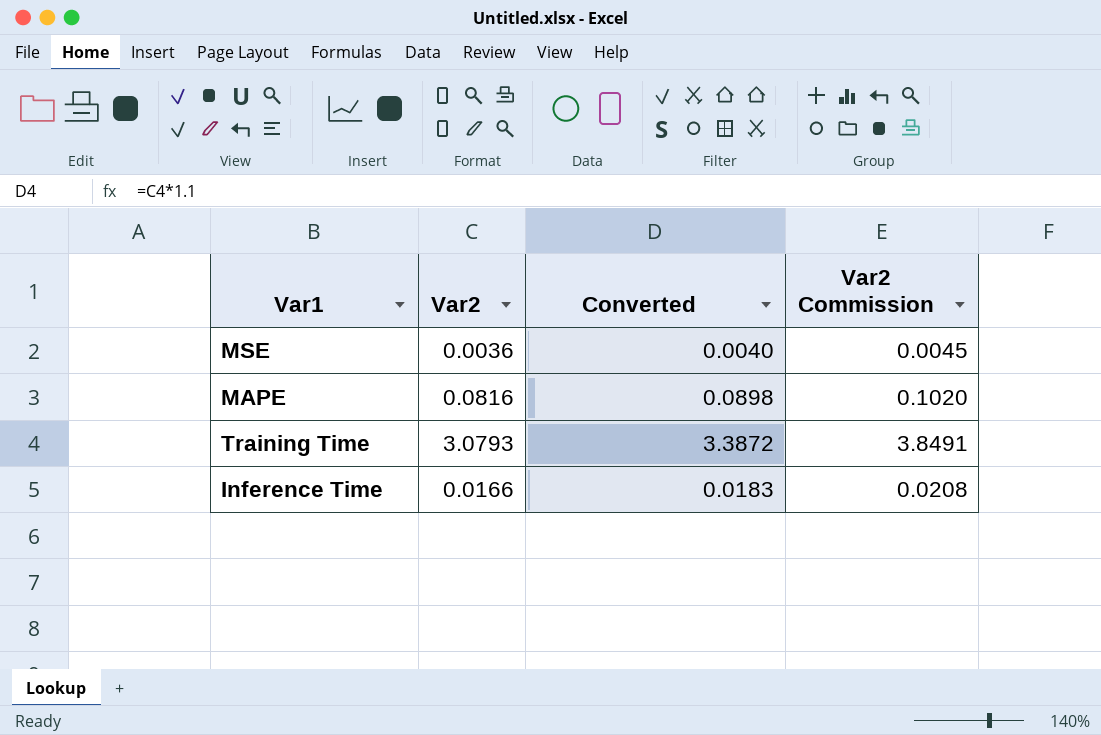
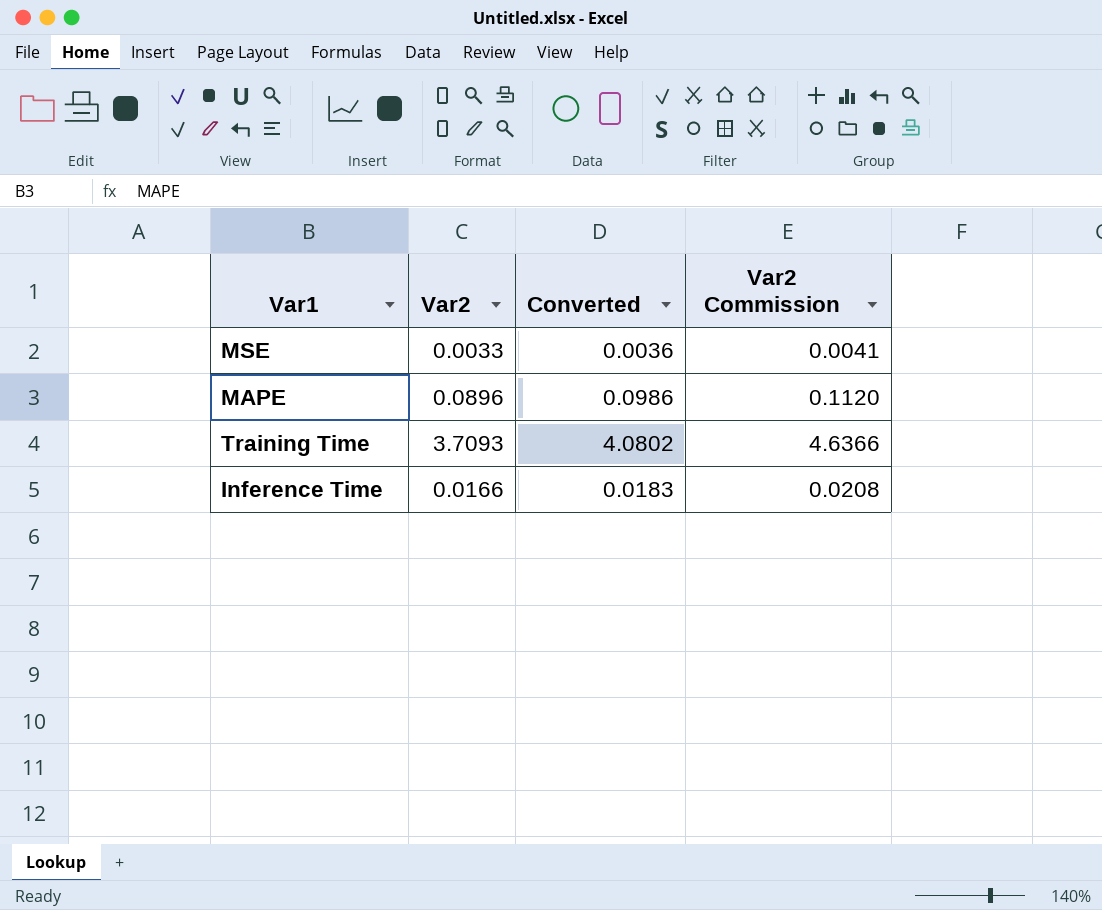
MSE | Var2: 0.0036 -> 0.0033
MSE | Converted: 0.0040 -> 0.0036
MSE | Var2 Commission: 0.0045 -> 0.0041
MAPE | Var2: 0.0816 -> 0.0896
MAPE | Converted: 0.0898 -> 0.0986
MAPE | Var2 Commission: 0.1020 -> 0.1120
Training Time | Var2: 3.0793 -> 3.7093
Training Time | Converted: 3.3872 -> 4.0802
Training Time | Var2 Commission: 3.8491 -> 4.6366

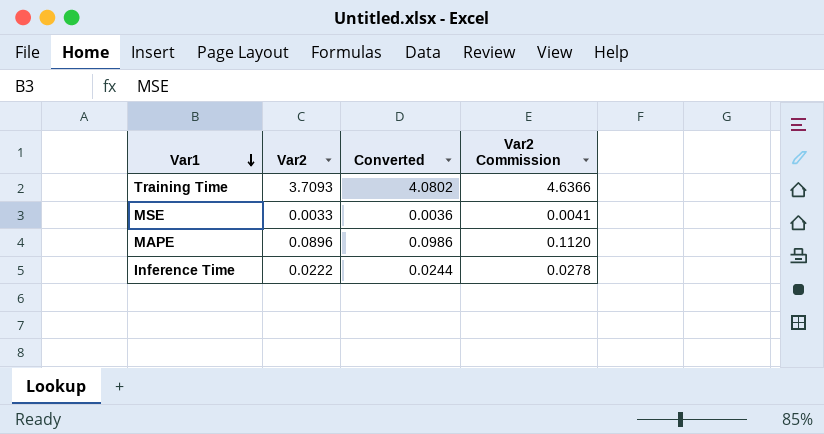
row order: none -> Var1 descending
Inference Time | Var2: 0.0166 -> 0.0222
Inference Time | Converted: 0.0183 -> 0.0244
Inference Time | Var2 Commission: 0.0208 -> 0.0278

